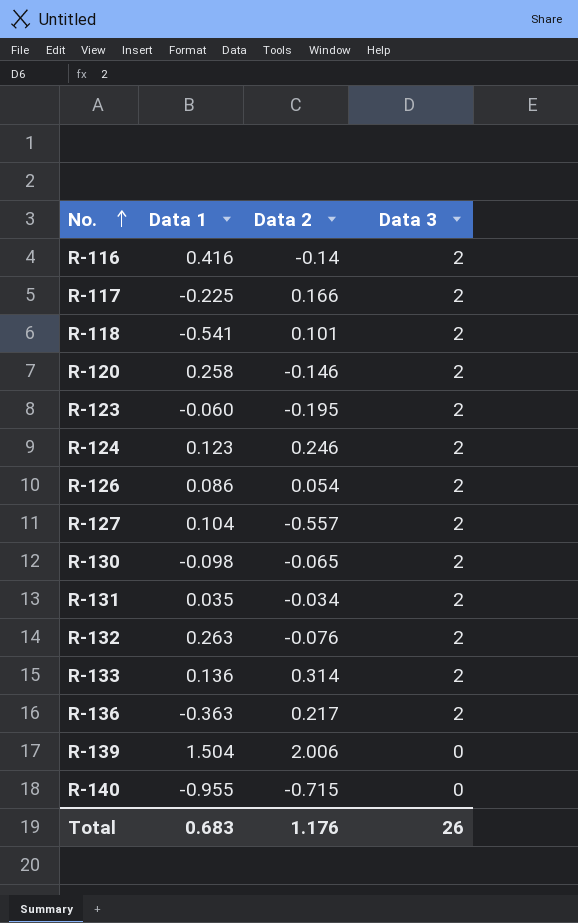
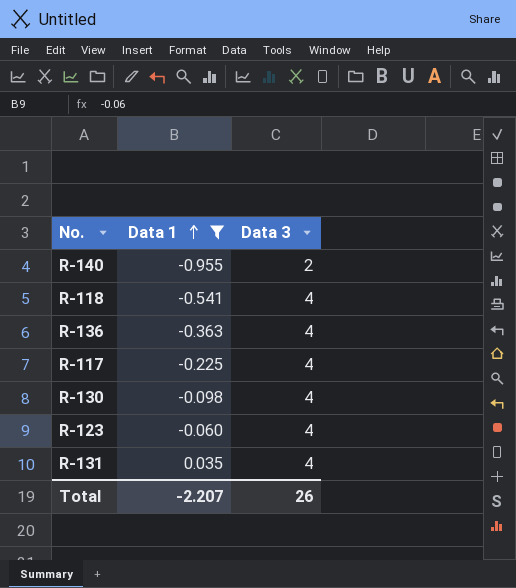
filter: none -> Data 1 <= 0.035
row order: No. ascending -> Data 1 ascending
column Data 2 | position: 3 -> none
R-140 | Data 3: 0 -> 2
R-118 | Data 3: 2 -> 4
R-136 | Data 3: 2 -> 4
R-117 | Data 3: 2 -> 4
R-130 | Data 3: 2 -> 4
R-123 | Data 3: 2 -> 4
R-131 | Data 3: 2 -> 4
Total | Data 1: 0.683 -> -2.207

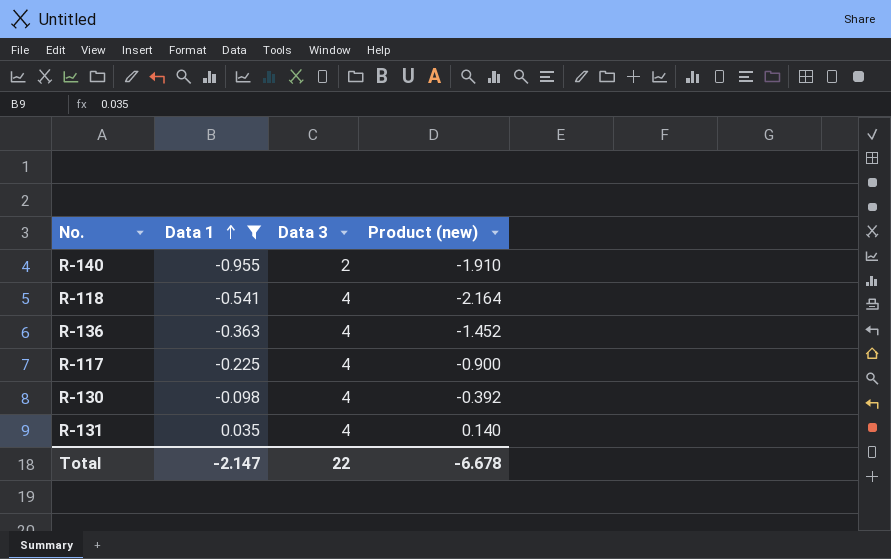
column Product (new) | formula: none -> [Data 1] * [Data 3]
row R-123: -0.060 | 4 -> none
Total | Data 1: -2.207 -> -2.147
Total | Data 3: 26 -> 22

